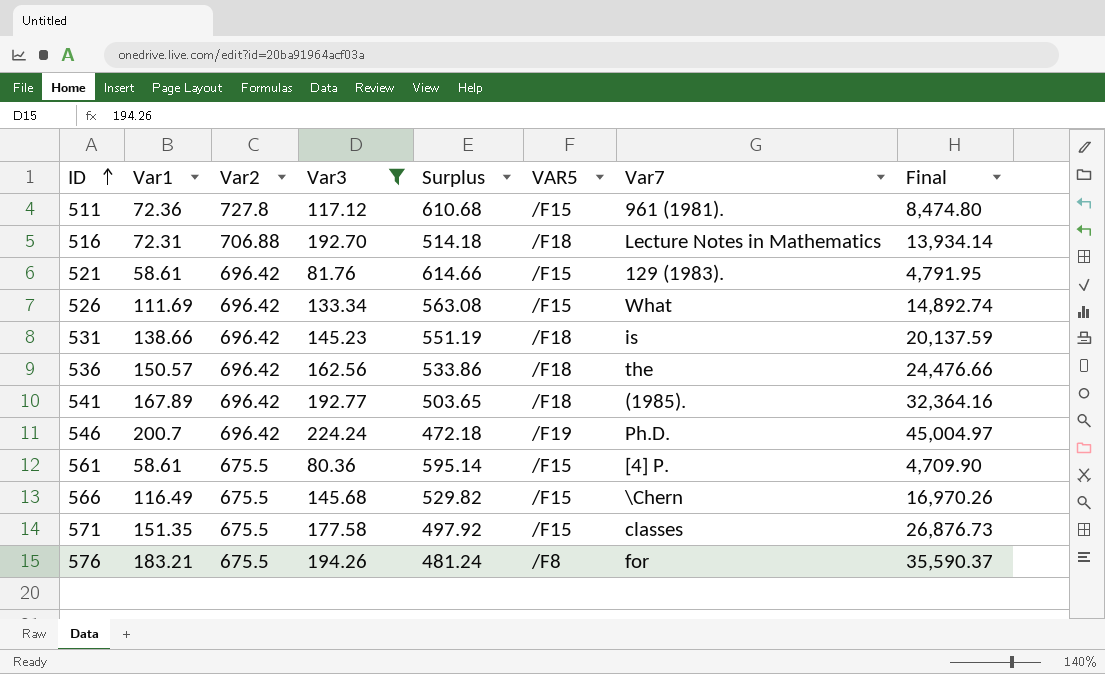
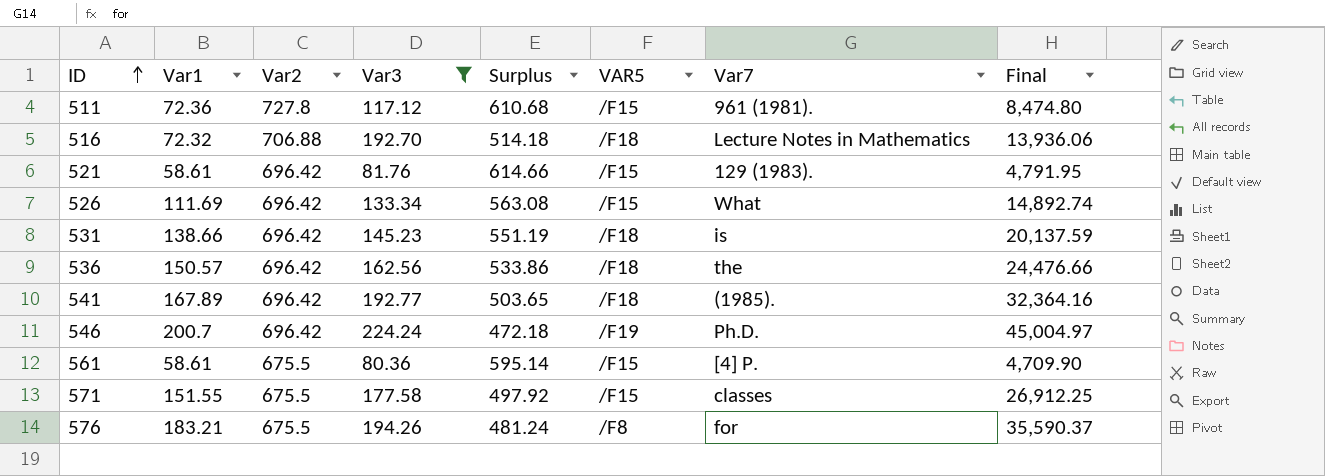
row 566: 116.49 | 675.5 | 145.68 | 529.82 | /F15 | \Chern | 16,970.26 -> none
516 | Var1: 72.31 -> 72.32
516 | Final: 13,934.14 -> 13,936.06
571 | Var1: 151.35 -> 151.55
571 | Final: 26,876.73 -> 26,912.25

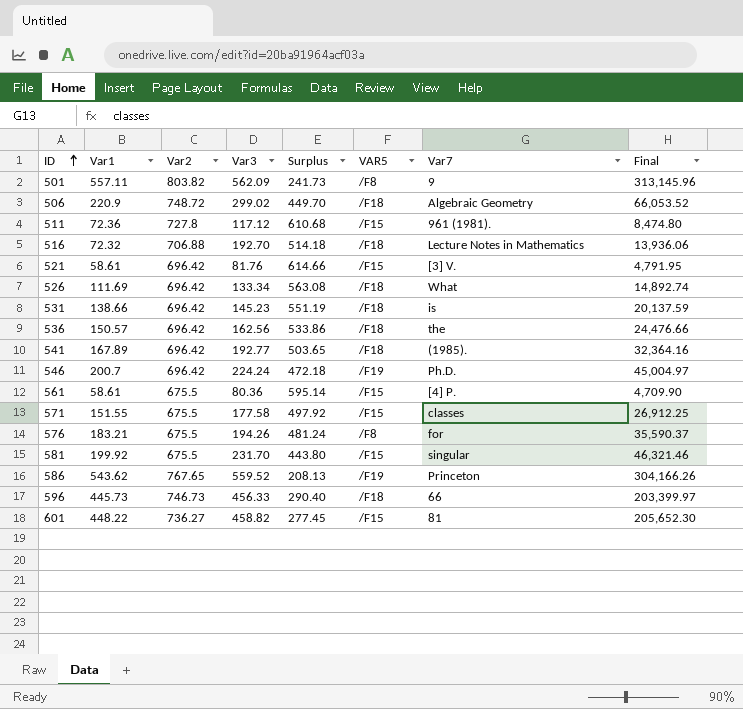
filter: Var3 <= 224.24 -> none
521 | Var7: 129 (1983). -> [3] V.
526 | VAR5: /F15 -> /F18

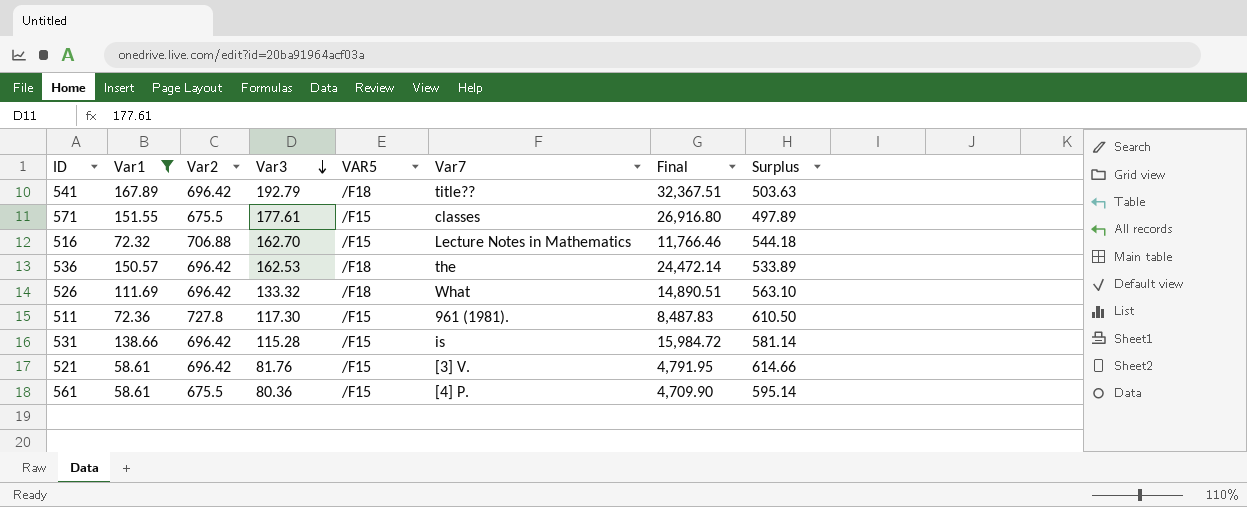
filter: none -> Var1 <= 167.89
row order: ID ascending -> Var3 descending
column Surplus | position: 5 -> 8
541 | Var3: 192.77 -> 192.79
541 | Var7: (1985). -> title??
541 | Final: 32,364.16 -> 32,367.51
541 | Surplus: 503.65 -> 503.63
571 | Var3: 177.58 -> 177.61
571 | Final: 26,912.25 -> 26,916.80
571 | Surplus: 497.92 -> 497.89
516 | Var3: 192.70 -> 162.70
516 | VAR5: /F18 -> /F15
516 | Final: 13,936.06 -> 11,766.46
516 | Surplus: 514.18 -> 544.18
536 | Var3: 162.56 -> 162.53
536 | Final: 24,476.66 -> 24,472.14
536 | Surplus: 533.86 -> 533.89
526 | Var3: 133.34 -> 133.32
526 | Final: 14,892.74 -> 14,890.51
526 | Surplus: 563.08 -> 563.10
511 | Var3: 117.12 -> 117.30
511 | Final: 8,474.80 -> 8,487.83
511 | Surplus: 610.68 -> 610.50
531 | Var3: 145.23 -> 115.28
531 | VAR5: /F18 -> /F15
531 | Final: 20,137.59 -> 15,984.72
531 | Surplus: 551.19 -> 581.14

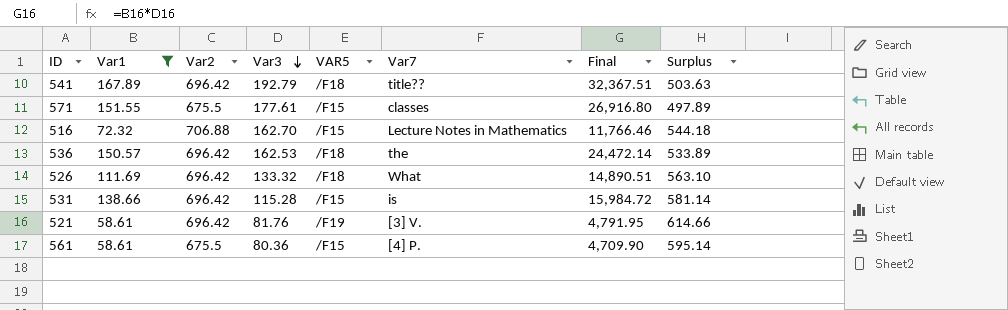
row 511: 72.36 | 727.8 | 117.30 | /F15 | 961 (1981). | 8,487.83 | 610.50 -> none
521 | VAR5: /F15 -> /F19

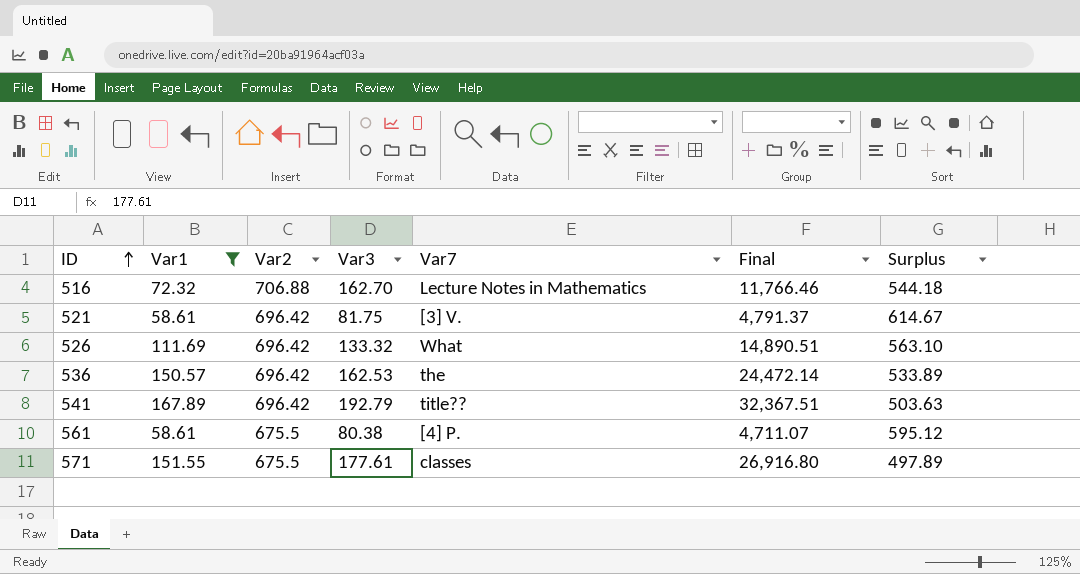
row order: Var3 descending -> ID ascending
column VAR5 | position: 5 -> none
row 531: 138.66 | 696.42 | 115.28 | /F15 | is | 15,984.72 | 581.14 -> none
521 | Var3: 81.76 -> 81.75
521 | Final: 4,791.95 -> 4,791.37
521 | Surplus: 614.66 -> 614.67
561 | Var3: 80.36 -> 80.38
561 | Final: 4,709.90 -> 4,711.07
561 | Surplus: 595.14 -> 595.12

